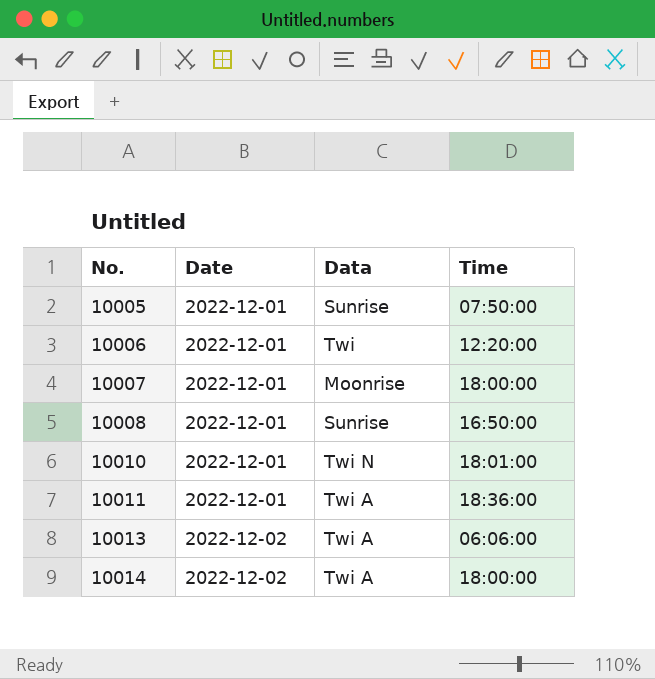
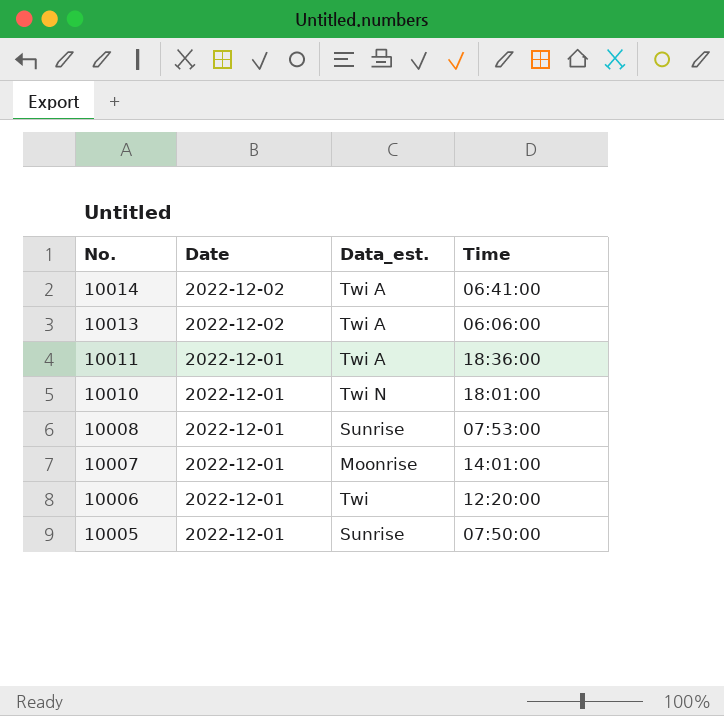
row order: No. ascending -> No. descending
column name: Data -> Data_est.
10014 | Time: 18:00:00 -> 06:41:00
10008 | Time: 16:50:00 -> 07:53:00
10007 | Time: 18:00:00 -> 14:01:00

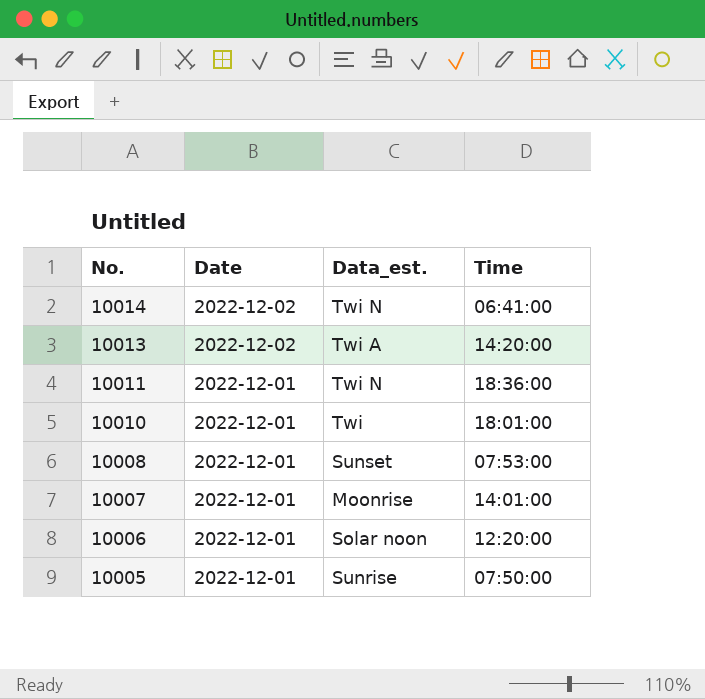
10014 | Data_est.: Twi A -> Twi N
10013 | Time: 06:06:00 -> 14:20:00
10011 | Data_est.: Twi A -> Twi N
10010 | Data_est.: Twi N -> Twi
10008 | Data_est.: Sunrise -> Sunset
10006 | Data_est.: Twi -> Solar noon

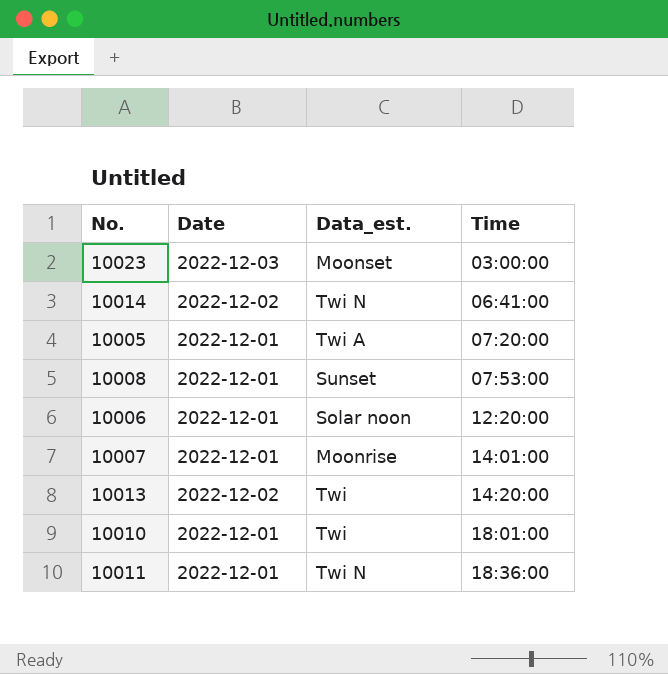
row order: No. descending -> Time ascending
row 10023: none -> 2022-12-03 | Moonset | 03:00:00
10005 | Data_est.: Sunrise -> Twi A
10005 | Time: 07:50:00 -> 07:20:00
10013 | Data_est.: Twi A -> Twi

